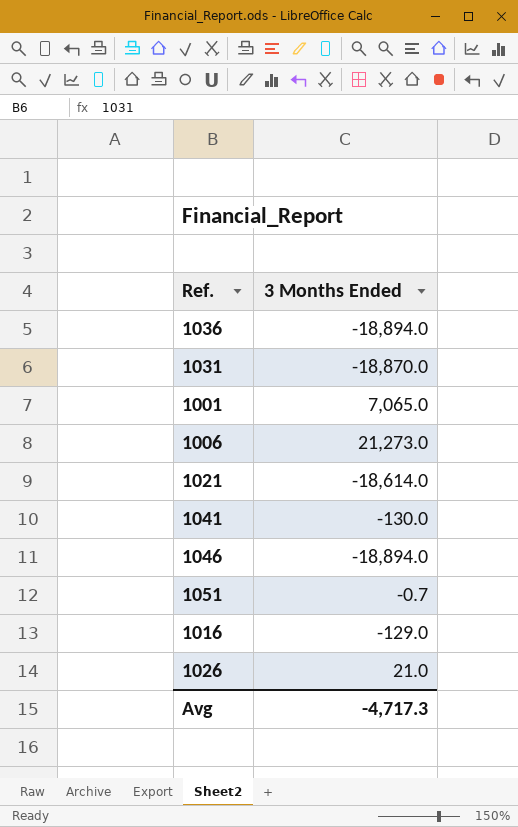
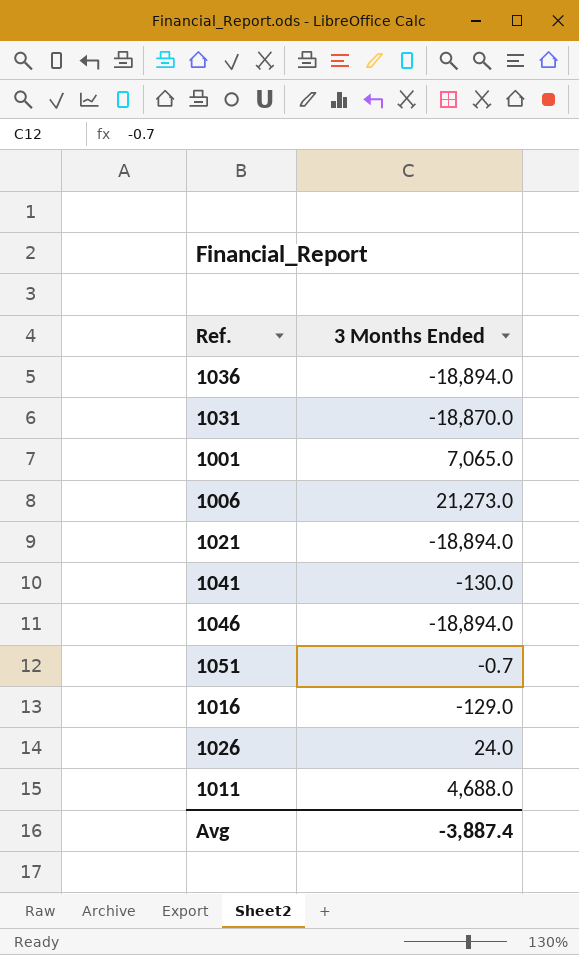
1021 | 3 Months Ended: -18,614.0 -> -18,894.0
1026 | 3 Months Ended: 21.0 -> 24.0
row 1011: none -> 4,688.0
Avg | 3 Months Ended: -4,717.3 -> -3,887.4

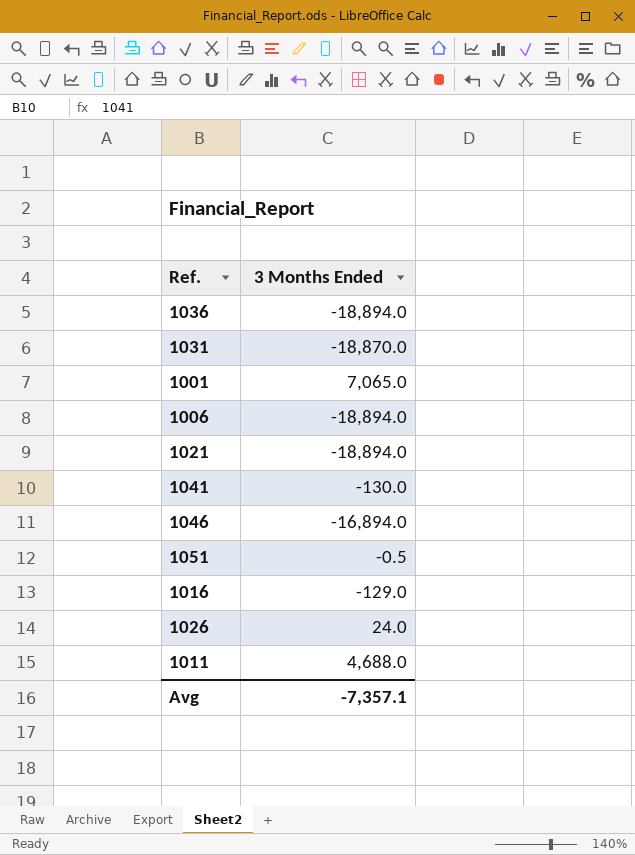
1006 | 3 Months Ended: 21,273.0 -> -18,894.0
1046 | 3 Months Ended: -18,894.0 -> -16,894.0
1051 | 3 Months Ended: -0.7 -> -0.5
Avg | 3 Months Ended: -3,887.4 -> -7,357.1

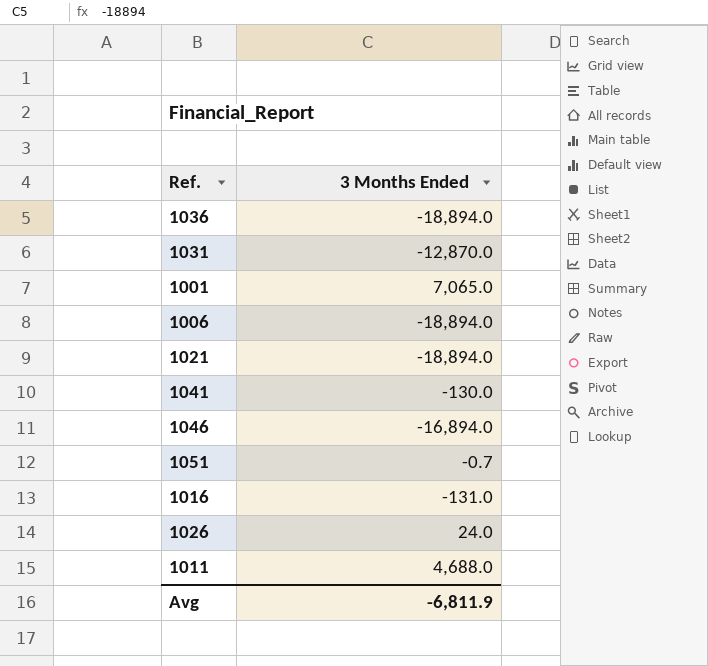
1031 | 3 Months Ended: -18,870.0 -> -12,870.0
1051 | 3 Months Ended: -0.5 -> -0.7
1016 | 3 Months Ended: -129.0 -> -131.0
Avg | 3 Months Ended: -7,357.1 -> -6,811.9

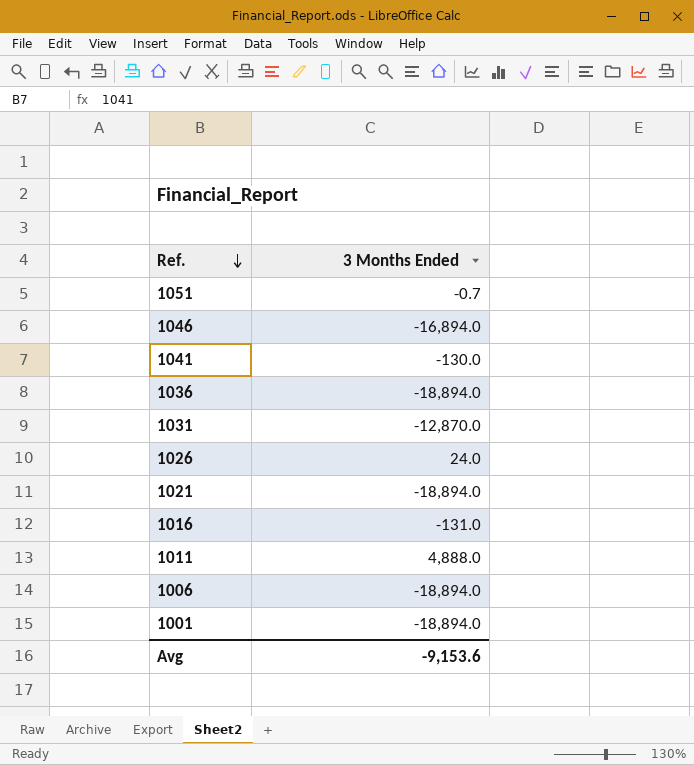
row order: none -> Ref. descending
1011 | 3 Months Ended: 4,688.0 -> 4,888.0
1001 | 3 Months Ended: 7,065.0 -> -18,894.0
Avg | 3 Months Ended: -6,811.9 -> -9,153.6

